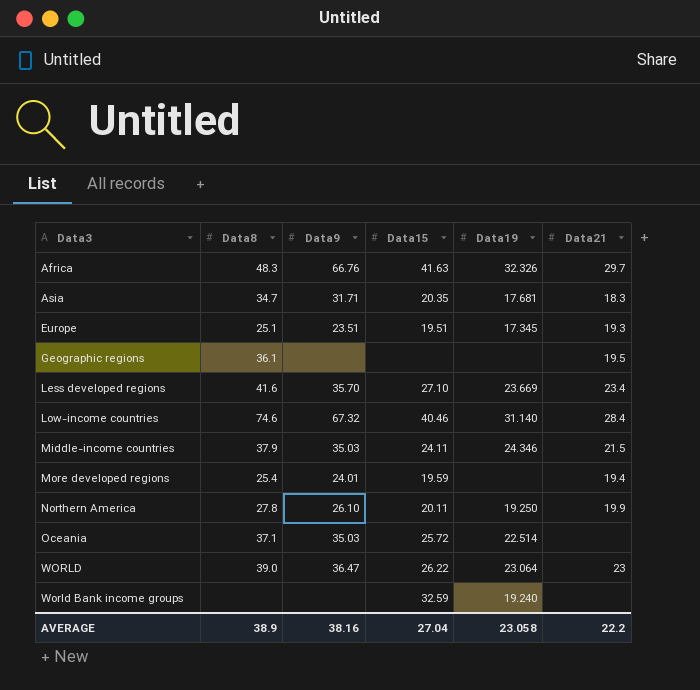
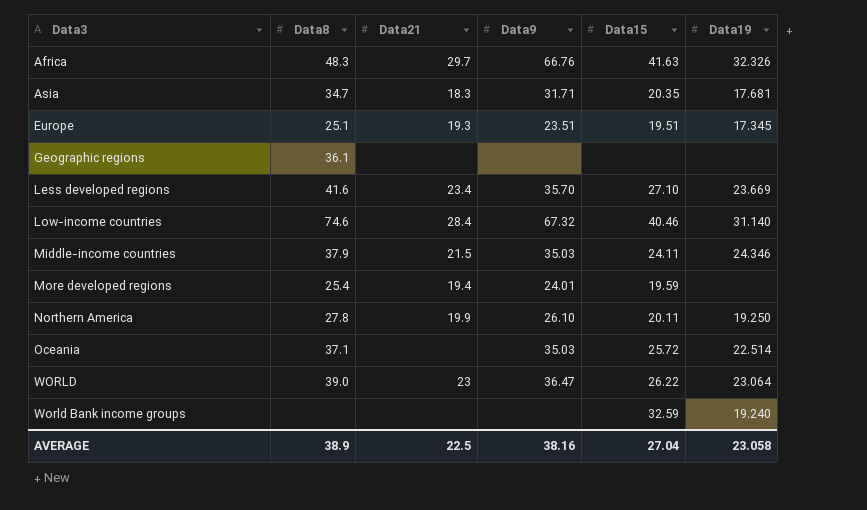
column Data21 | position: 6 -> 3
Geographic regions | Data21: 19.5 -> none
AVERAGE | Data21: 22.2 -> 22.5

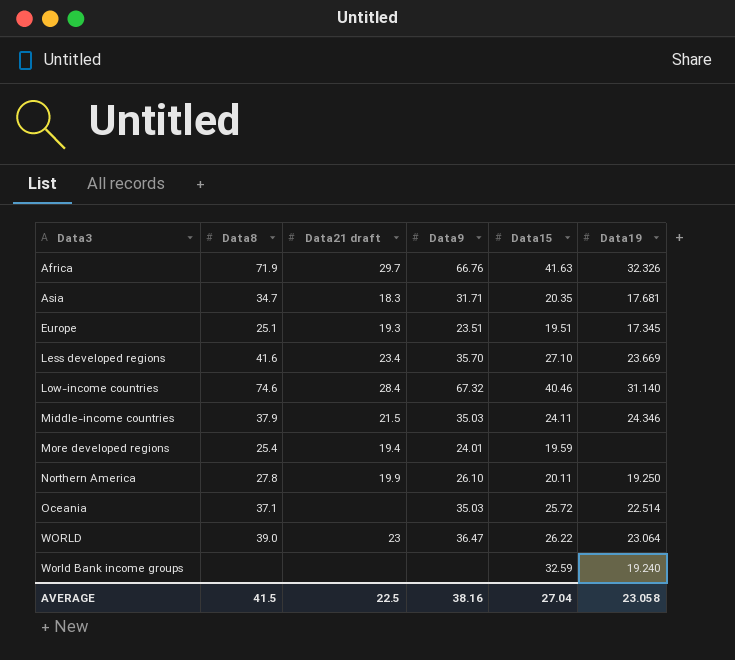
column name: Data21 -> Data21 draft
row Geographic regions: 36.1 | none | none | none | none -> none
Africa | Data8: 48.3 -> 71.9
AVERAGE | Data8: 38.9 -> 41.5

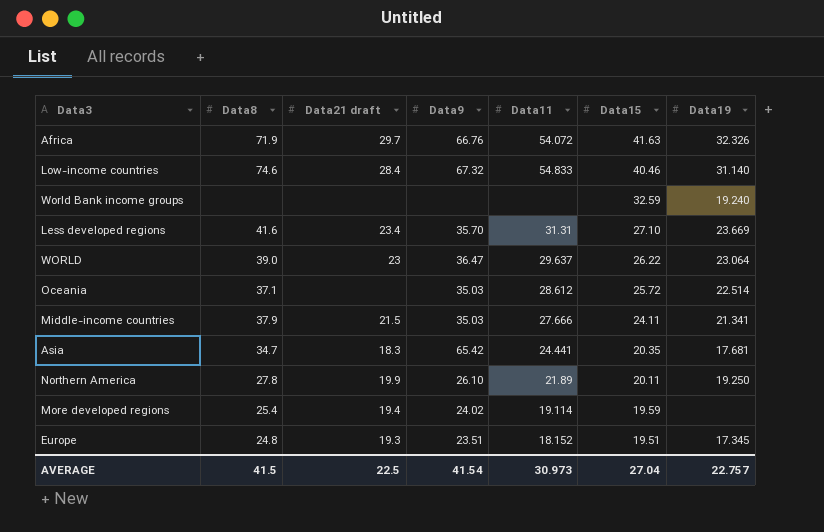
row order: Data3 ascending -> Data15 descending
column Data11 | position: none -> 5
Middle-income countries | Data19: 24.346 -> 21.341
Asia | Data9: 31.71 -> 65.42
More developed regions | Data9: 24.01 -> 24.02
Europe | Data8: 25.1 -> 24.8
AVERAGE | Data9: 38.16 -> 41.54
AVERAGE | Data19: 23.058 -> 22.757

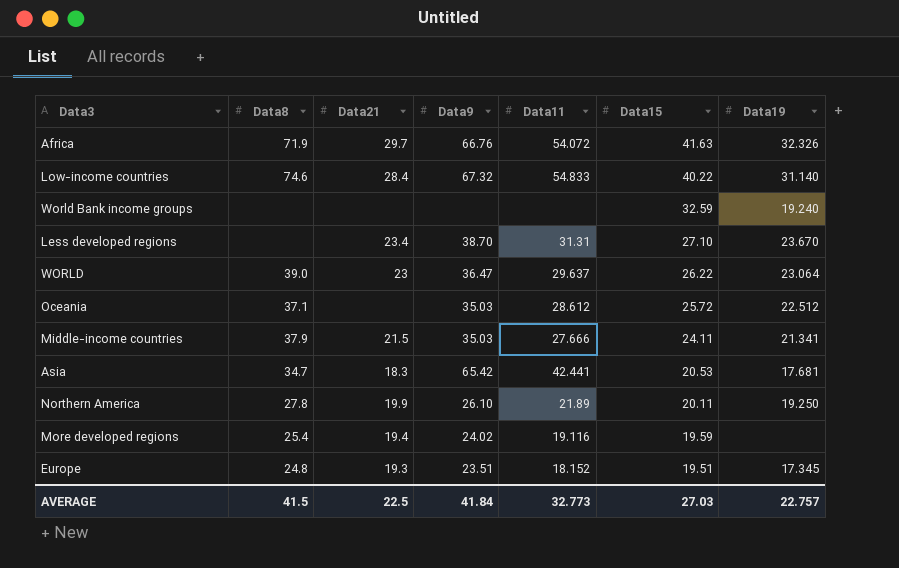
column name: Data21 draft -> Data21
Low-income countries | Data15: 40.46 -> 40.22
Less developed regions | Data8: 41.6 -> none
Less developed regions | Data9: 35.70 -> 38.70
Less developed regions | Data19: 23.669 -> 23.670
Oceania | Data19: 22.514 -> 22.512
Asia | Data11: 24.441 -> 42.441
Asia | Data15: 20.35 -> 20.53
More developed regions | Data11: 19.114 -> 19.116
AVERAGE | Data9: 41.54 -> 41.84
AVERAGE | Data11: 30.973 -> 32.773
AVERAGE | Data15: 27.04 -> 27.03

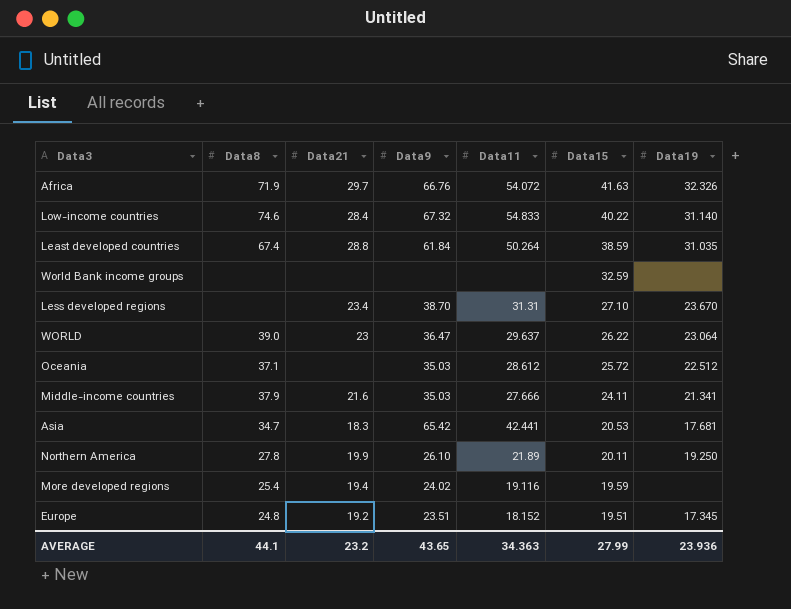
row Least developed countries: none -> 67.4 | 28.8 | 61.84 | 50.264 | 38.59 | 31.035
World Bank income groups | Data19: 19.240 -> none
Middle-income countries | Data21: 21.5 -> 21.6
Europe | Data21: 19.3 -> 19.2
AVERAGE | Data8: 41.5 -> 44.1
AVERAGE | Data21: 22.5 -> 23.2
AVERAGE | Data9: 41.84 -> 43.65
AVERAGE | Data11: 32.773 -> 34.363
AVERAGE | Data15: 27.03 -> 27.99
AVERAGE | Data19: 22.757 -> 23.936

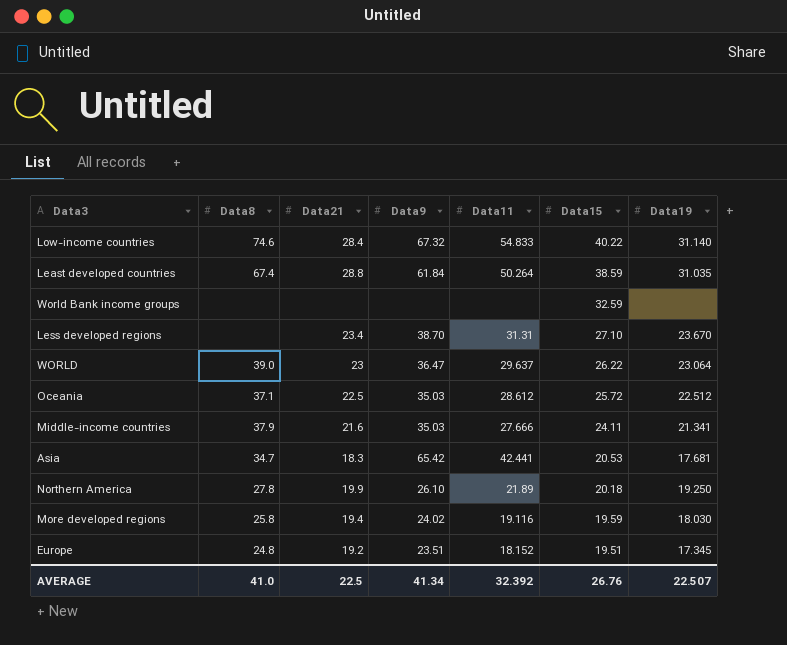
row Africa: 71.9 | 29.7 | 66.76 | 54.072 | 41.63 | 32.326 -> none
Oceania | Data21: none -> 22.5
Northern America | Data15: 20.11 -> 20.18
More developed regions | Data8: 25.4 -> 25.8
More developed regions | Data19: none -> 18.030
AVERAGE | Data8: 44.1 -> 41.0
AVERAGE | Data21: 23.2 -> 22.5
AVERAGE | Data9: 43.65 -> 41.34
AVERAGE | Data11: 34.363 -> 32.392
AVERAGE | Data15: 27.99 -> 26.76
AVERAGE | Data19: 23.936 -> 22.507

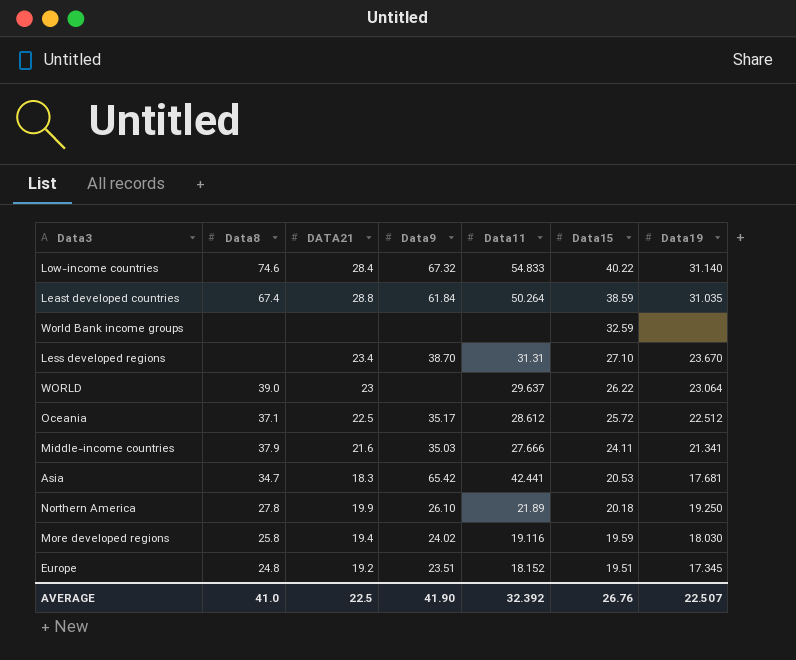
column name: Data21 -> DATA21
WORLD | Data9: 36.47 -> none
Oceania | Data9: 35.03 -> 35.17
AVERAGE | Data9: 41.34 -> 41.90

